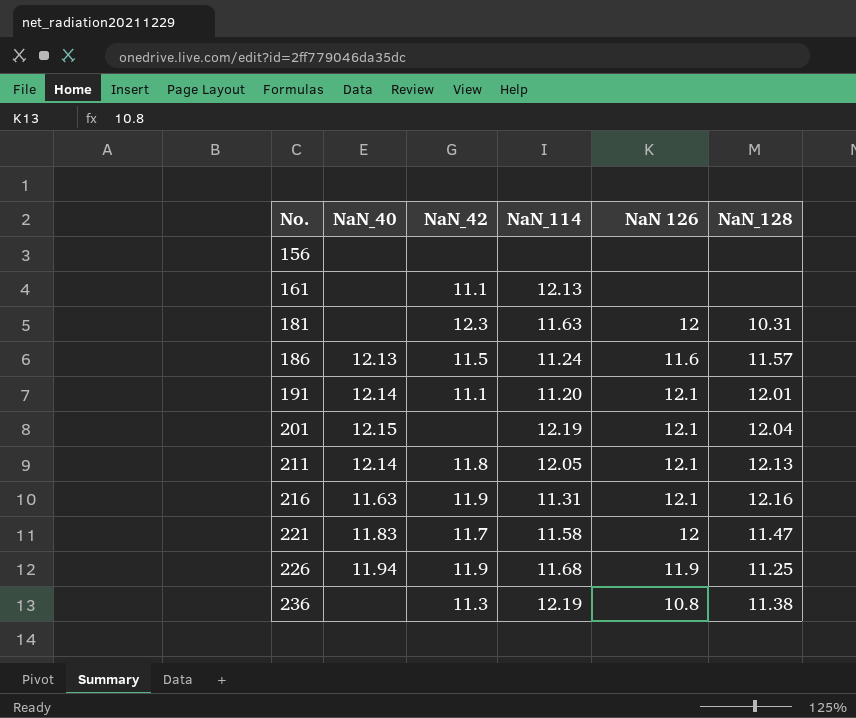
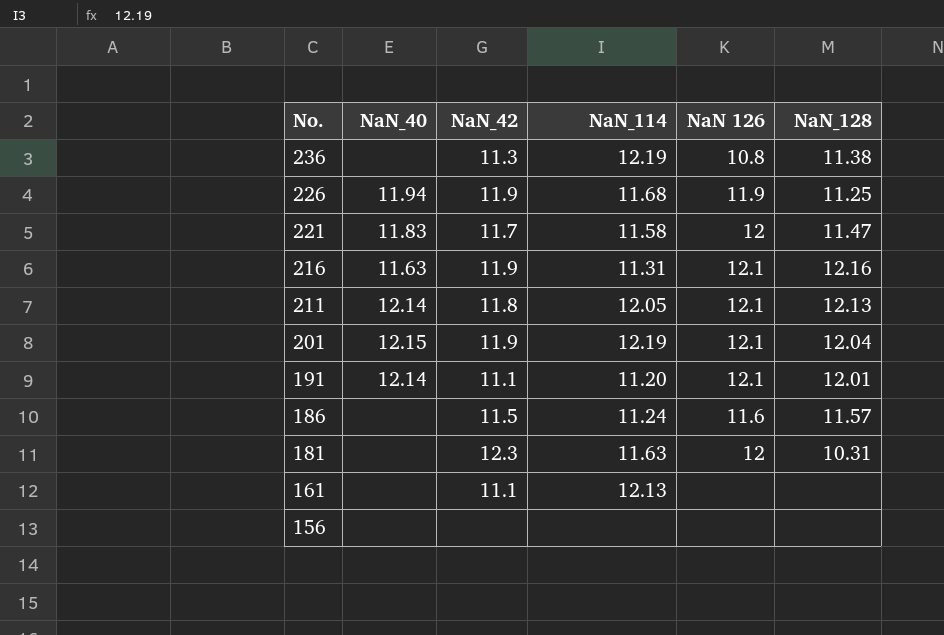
row order: No. ascending -> No. descending
201 | NaN_42: none -> 11.9
186 | NaN_40: 12.13 -> none

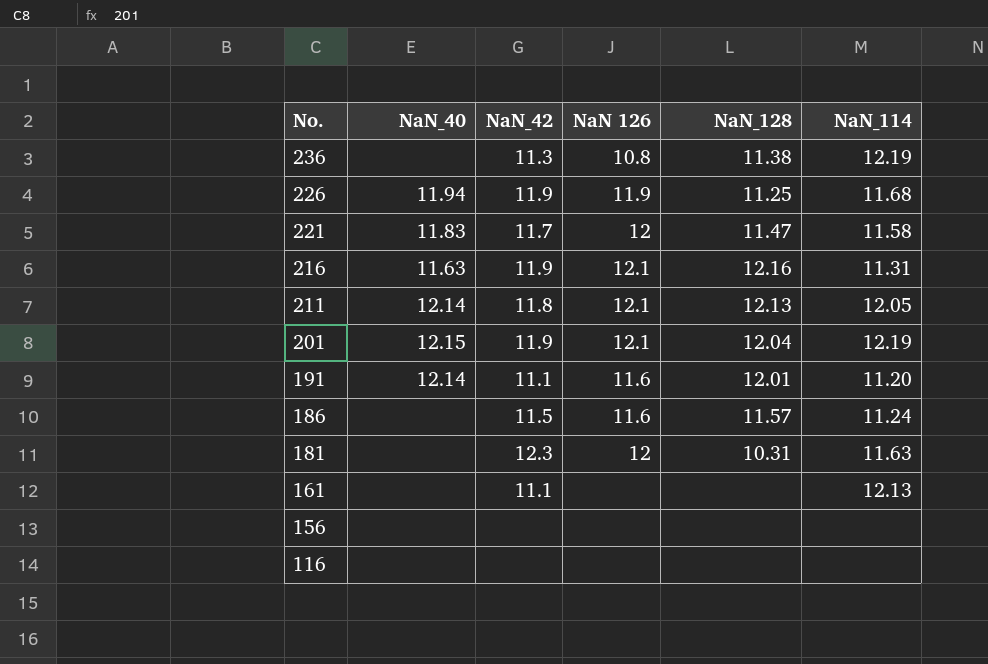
column NaN_114 | position: 4 -> 6
191 | NaN 126: 12.1 -> 11.6
row 116: none -> none | none | none | none | none

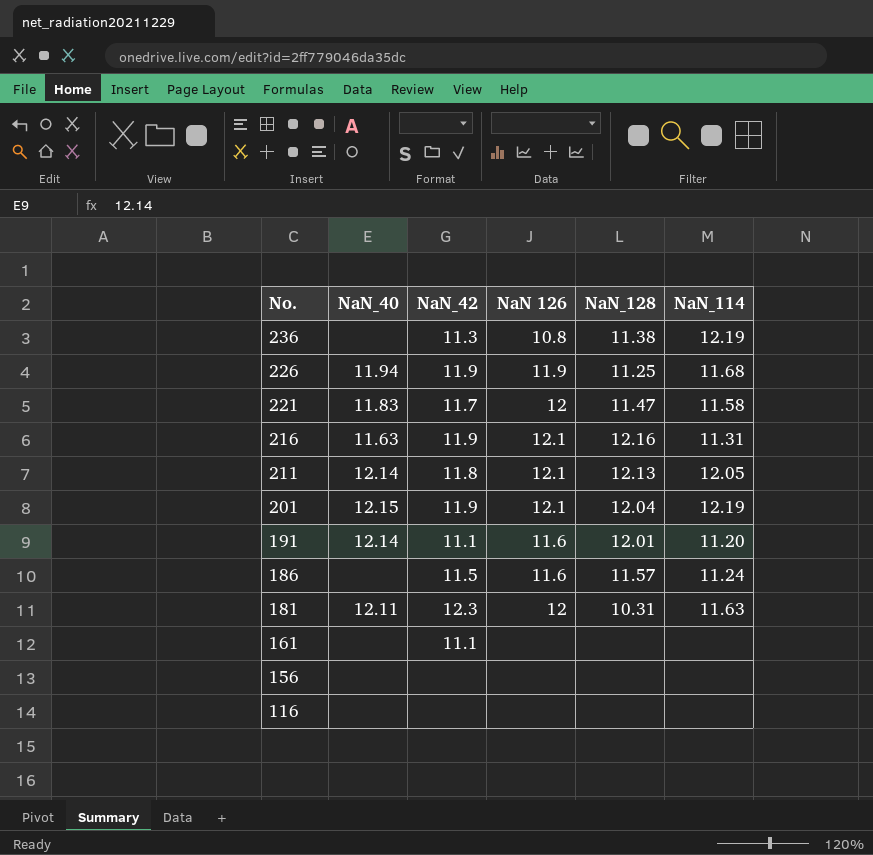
181 | NaN_40: none -> 12.11
161 | NaN_114: 12.13 -> none

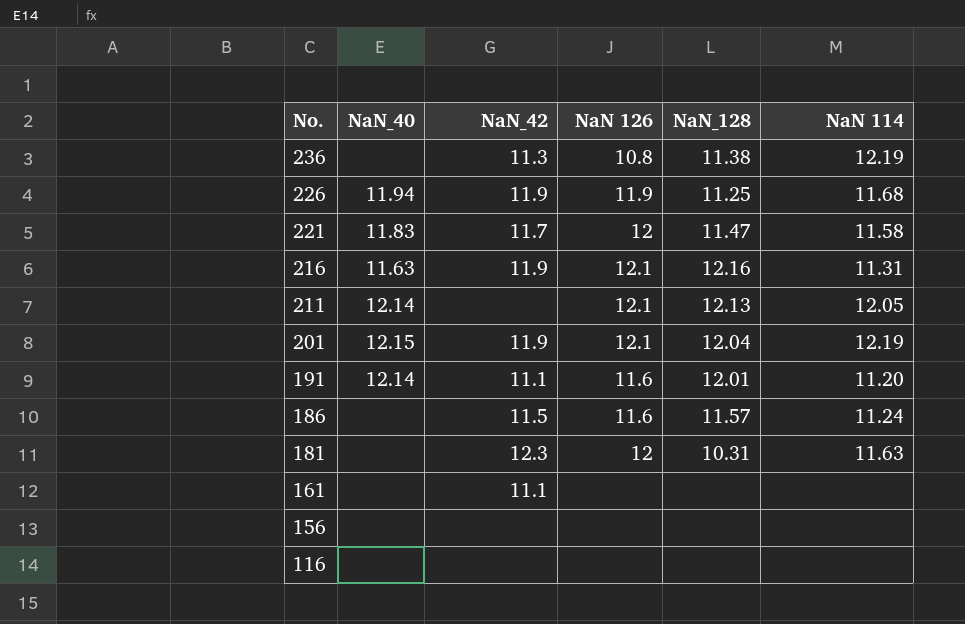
column name: NaN_114 -> NaN 114
211 | NaN_42: 11.8 -> none
181 | NaN_40: 12.11 -> none

